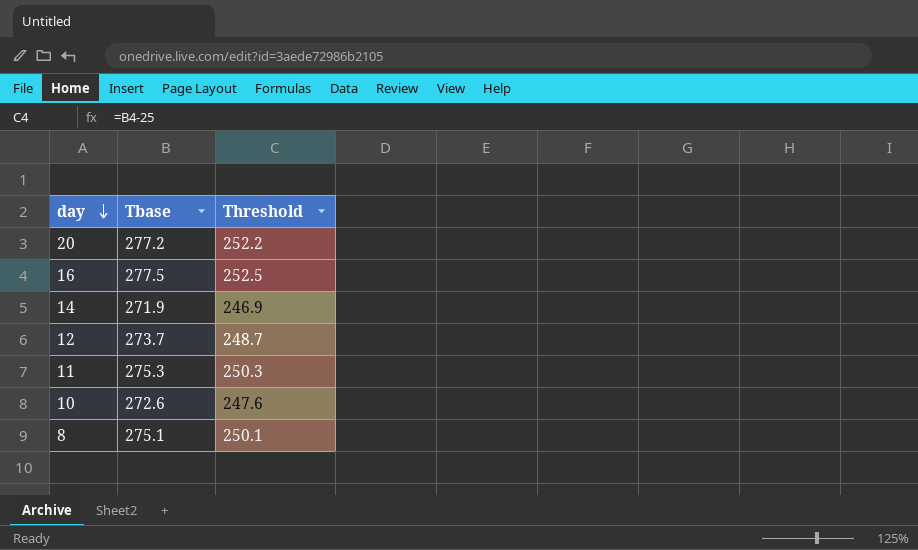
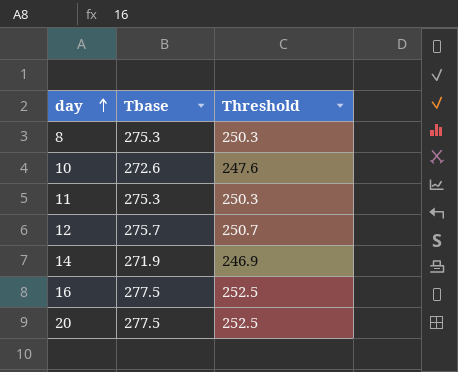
row order: day descending -> day ascending
8 | Tbase: 275.1 -> 275.3
8 | Threshold: 250.1 -> 250.3
12 | Tbase: 273.7 -> 275.7
12 | Threshold: 248.7 -> 250.7
20 | Tbase: 277.2 -> 277.5
20 | Threshold: 252.2 -> 252.5

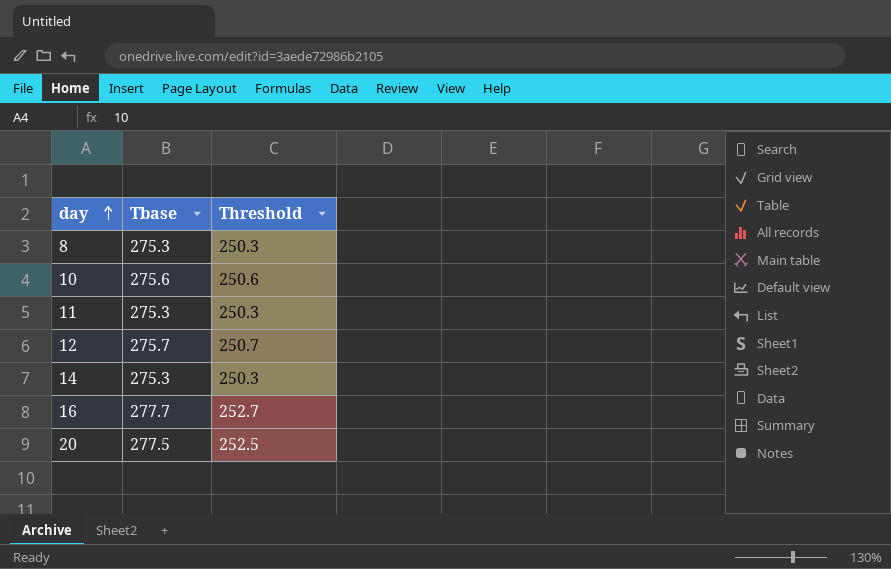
10 | Tbase: 272.6 -> 275.6
10 | Threshold: 247.6 -> 250.6
14 | Tbase: 271.9 -> 275.3
14 | Threshold: 246.9 -> 250.3
16 | Tbase: 277.5 -> 277.7
16 | Threshold: 252.5 -> 252.7

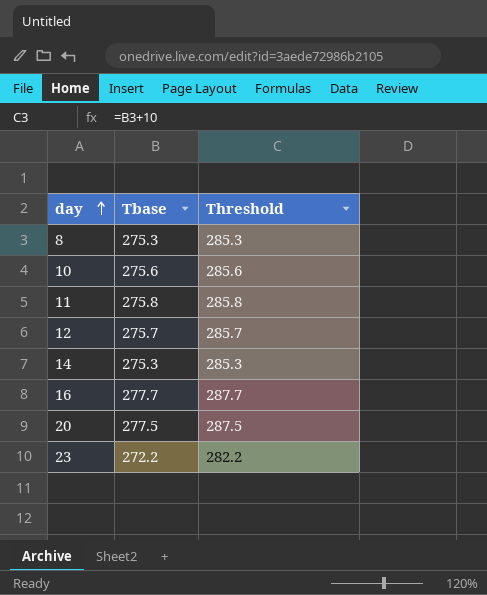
column Threshold | formula: [Tbase] - 25 -> [Tbase] + 10
11 | Tbase: 275.3 -> 275.8
row 23: none -> 272.2 | 282.2

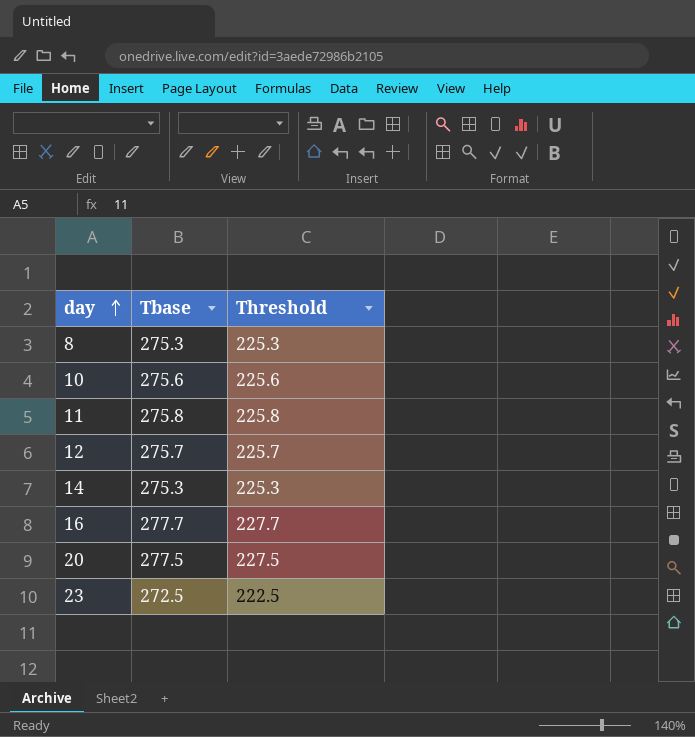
column Threshold | formula: [Tbase] + 10 -> [Tbase] - 50
23 | Tbase: 272.2 -> 272.5

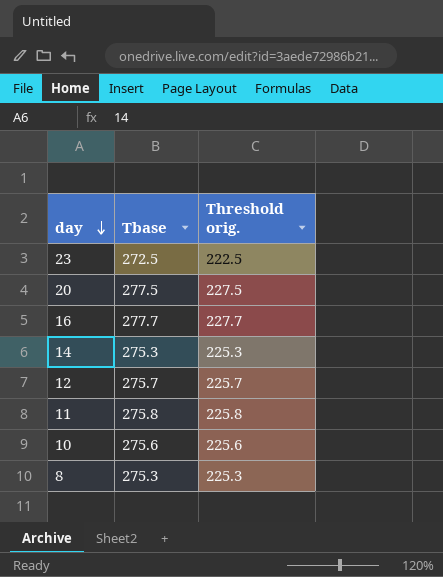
row order: day ascending -> day descending
column name: Threshold -> Threshold orig.

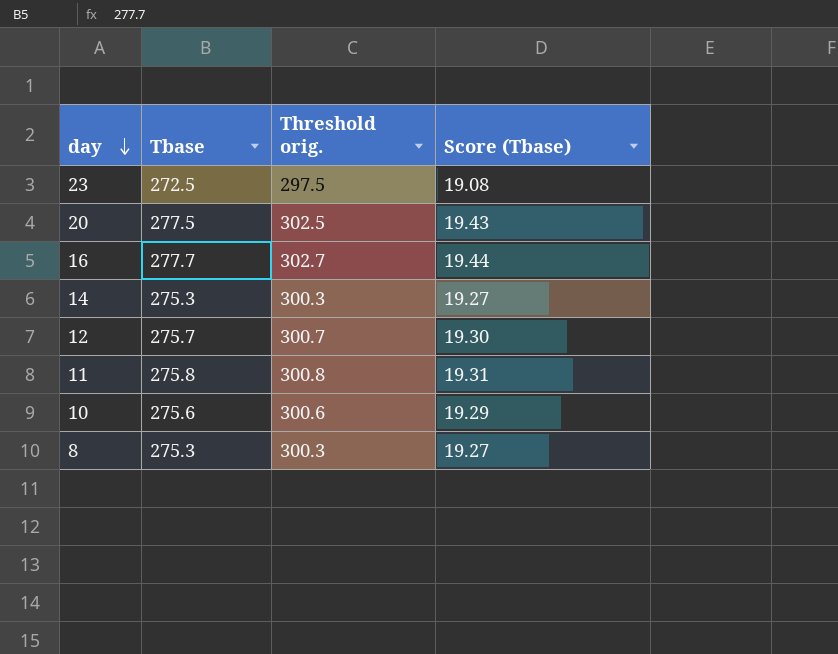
column Threshold orig. | formula: [Tbase] - 50 -> [Tbase] + 25
column Score (Tbase) | formula: none -> [Tbase] * 0.07

